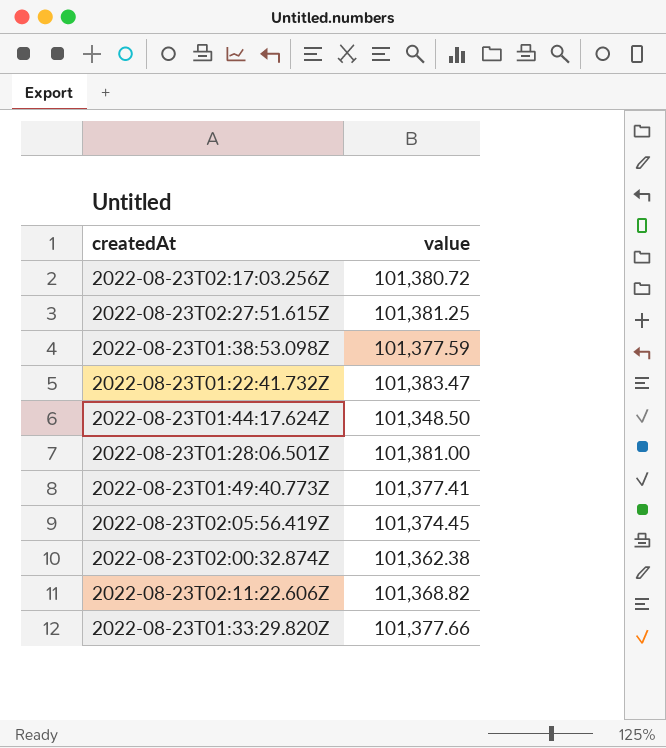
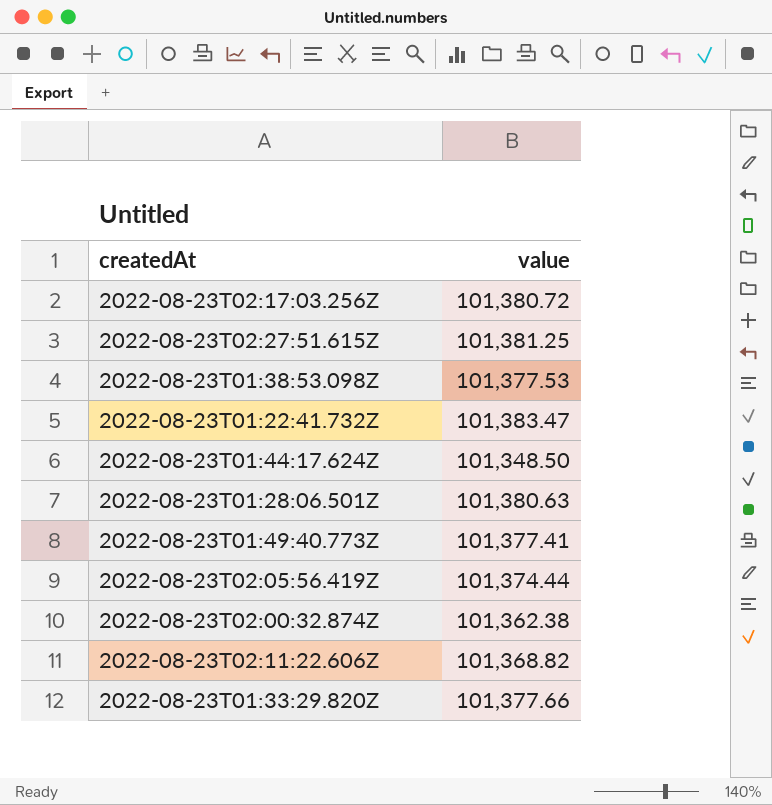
2022-08-23T01:38:53.098Z | value: 101,377.59 -> 101,377.53
2022-08-23T01:28:06.501Z | value: 101,381.00 -> 101,380.63
2022-08-23T02:05:56.419Z | value: 101,374.45 -> 101,374.44

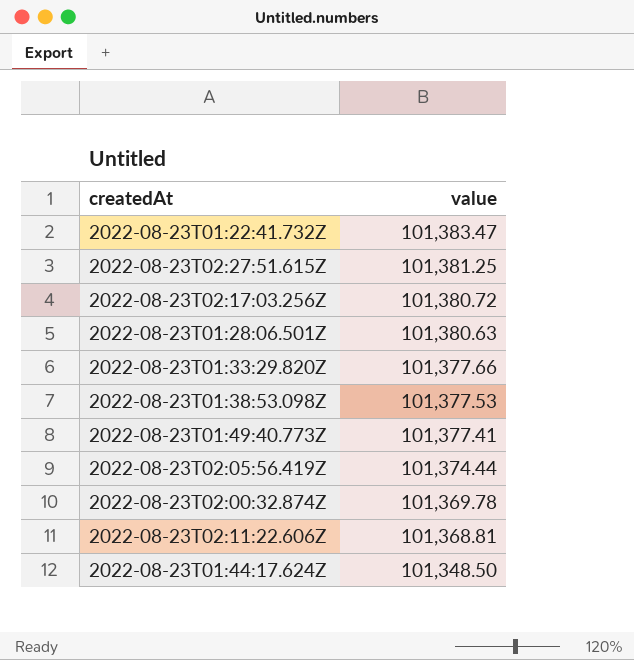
row order: none -> value descending
2022-08-23T02:00:32.874Z | value: 101,362.38 -> 101,369.78
2022-08-23T02:11:22.606Z | value: 101,368.82 -> 101,368.81

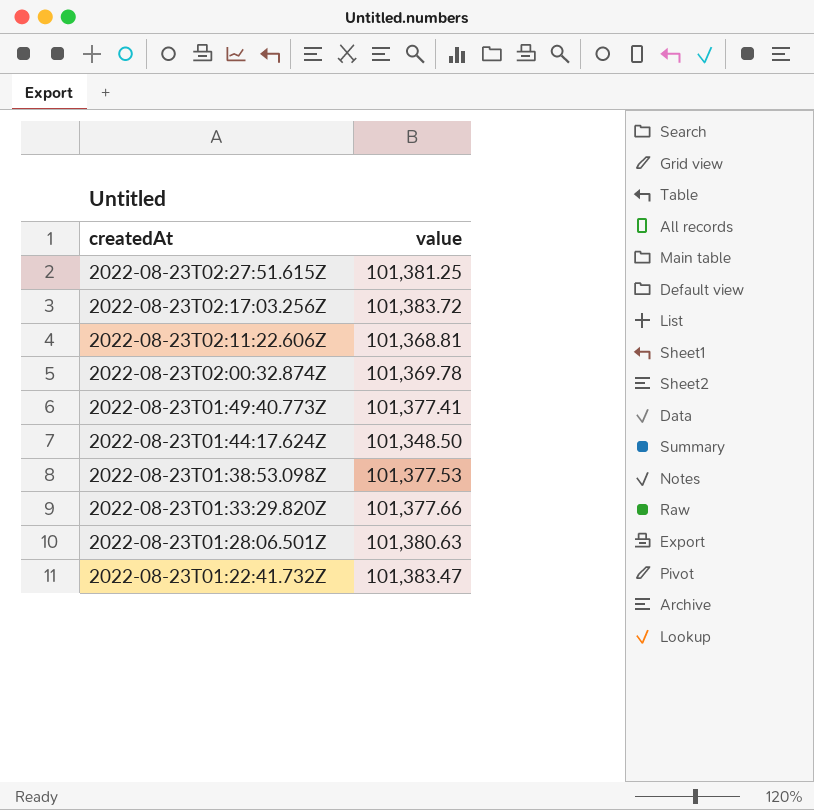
row order: value descending -> createdAt descending
row 2022-08-23T02:05:56.419Z: 101,374.44 -> none
2022-08-23T02:17:03.256Z | value: 101,380.72 -> 101,383.72

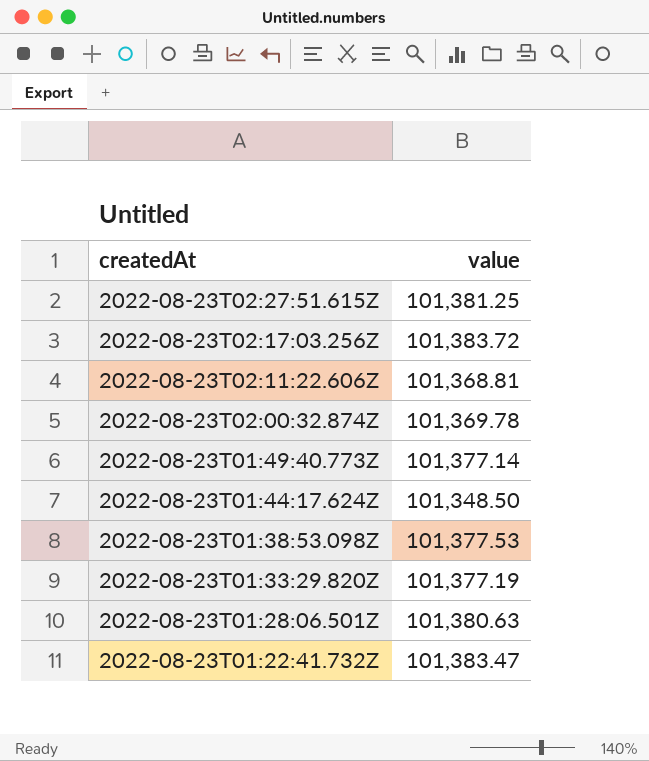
2022-08-23T01:49:40.773Z | value: 101,377.41 -> 101,377.14
2022-08-23T01:33:29.820Z | value: 101,377.66 -> 101,377.19

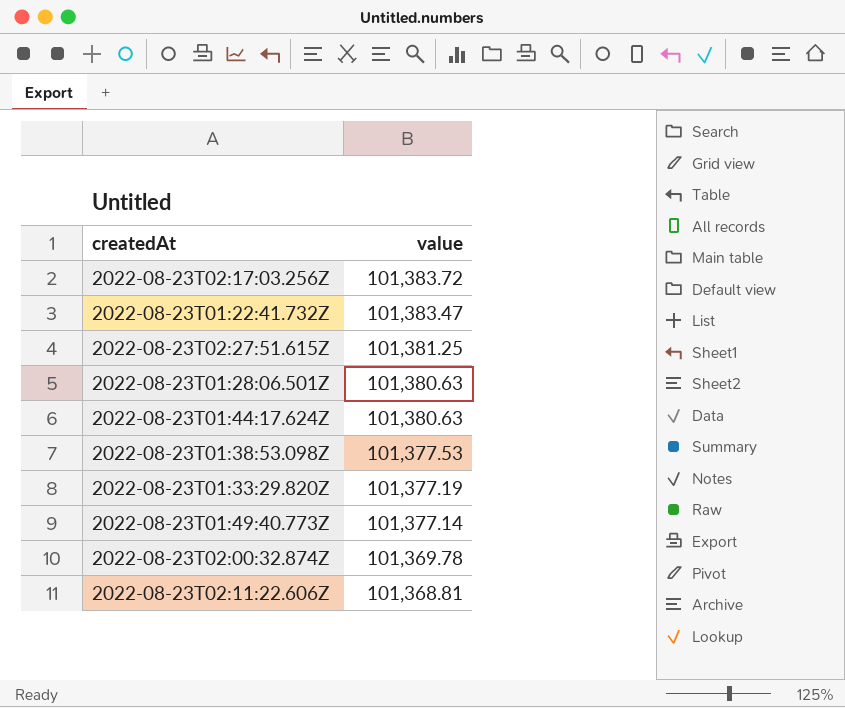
row order: createdAt descending -> value descending
2022-08-23T01:44:17.624Z | value: 101,348.50 -> 101,380.63

